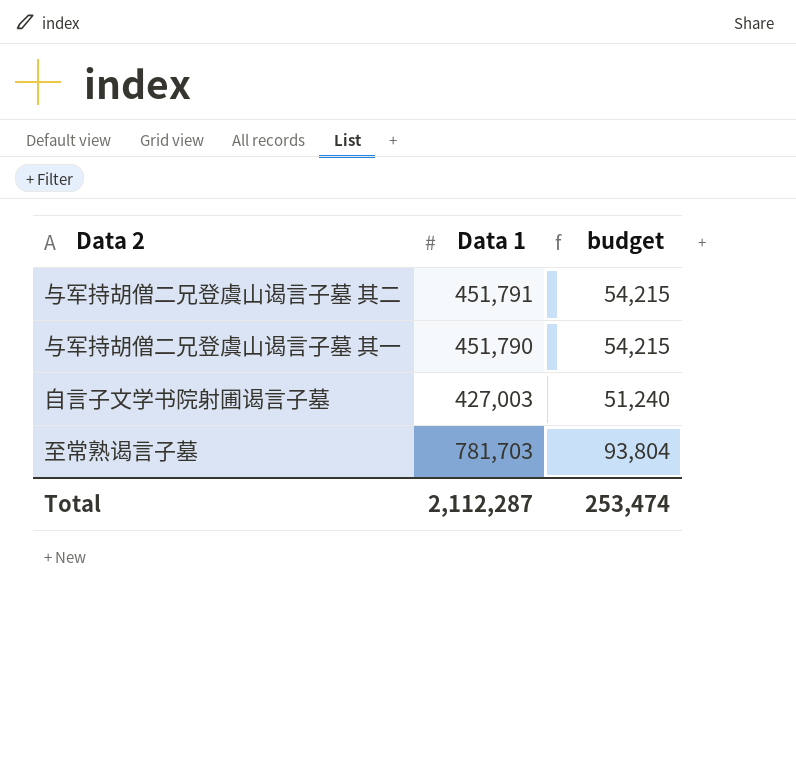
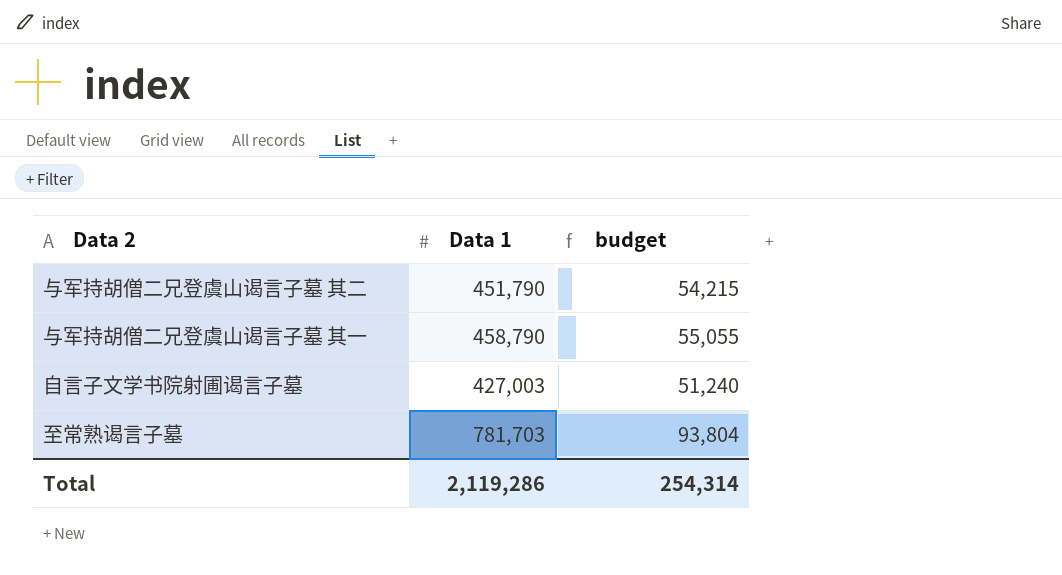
与军持胡僧二兄登虞山谒言子墓 其二 | Data 1: 451,791 -> 451,790
与军持胡僧二兄登虞山谒言子墓 其一 | Data 1: 451,790 -> 458,790
与军持胡僧二兄登虞山谒言子墓 其一 | budget: 54,215 -> 55,055
Total | Data 1: 2,112,287 -> 2,119,286
Total | budget: 253,474 -> 254,314

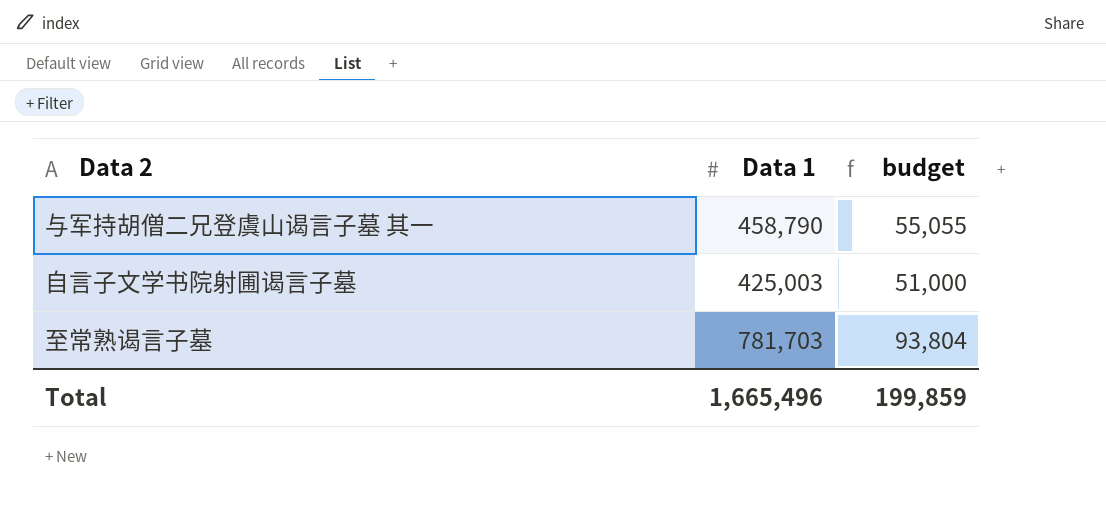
row 与军持胡僧二兄登虞山谒言子墓 其二: 451,790 | 54,215 -> none
自言子文学书院射圃谒言子墓 | Data 1: 427,003 -> 425,003
自言子文学书院射圃谒言子墓 | budget: 51,240 -> 51,000
Total | Data 1: 2,119,286 -> 1,665,496
Total | budget: 254,314 -> 199,859

